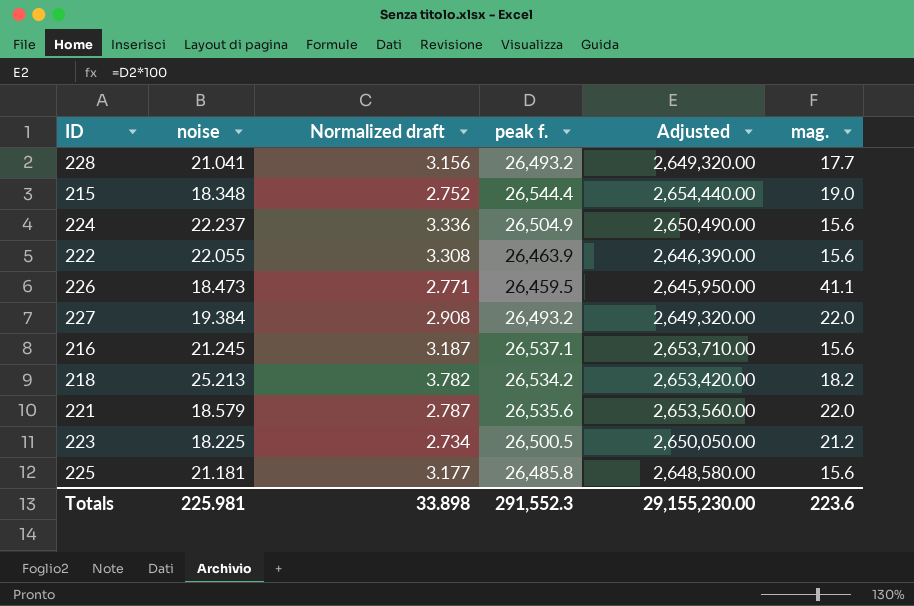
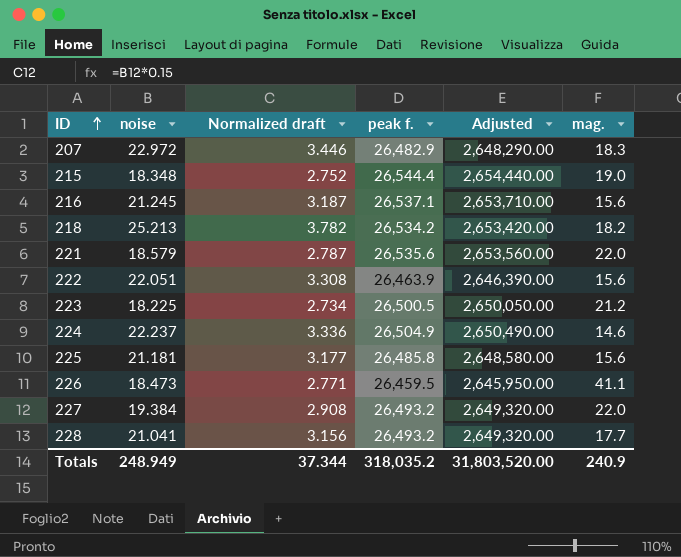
row order: none -> ID ascending
row 207: none -> 22.972 | 3.446 | 26,482.9 | 2,648,290.00 | 18.3
222 | noise: 22.055 -> 22.051
224 | mag.: 15.6 -> 14.6
Totals | noise: 225.981 -> 248.949
Totals | Normalized draft: 33.898 -> 37.344
Totals | peak f.: 291,552.3 -> 318,035.2
Totals | Adjusted: 29,155,230.00 -> 31,803,520.00
Totals | mag.: 223.6 -> 240.9

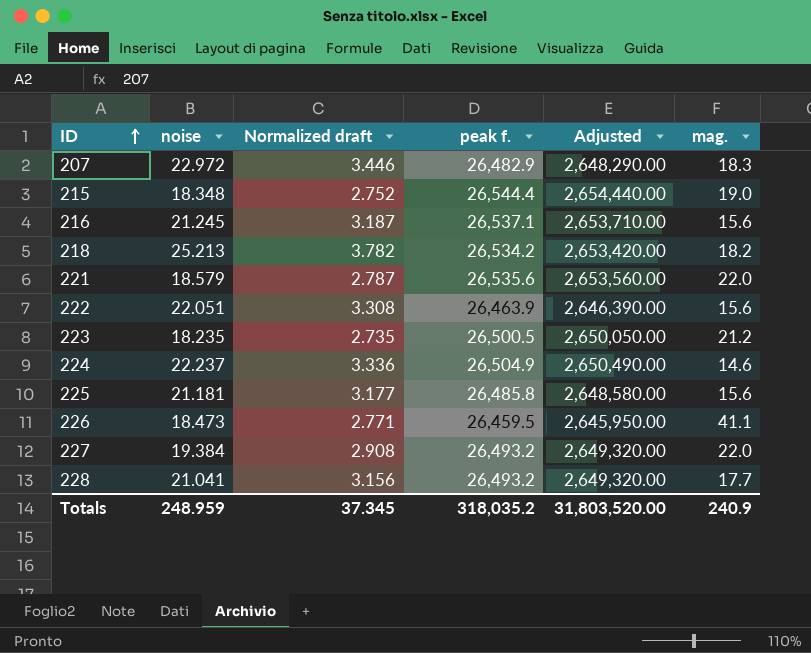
223 | noise: 18.225 -> 18.235
223 | Normalized draft: 2.734 -> 2.735
Totals | noise: 248.949 -> 248.959
Totals | Normalized draft: 37.344 -> 37.345

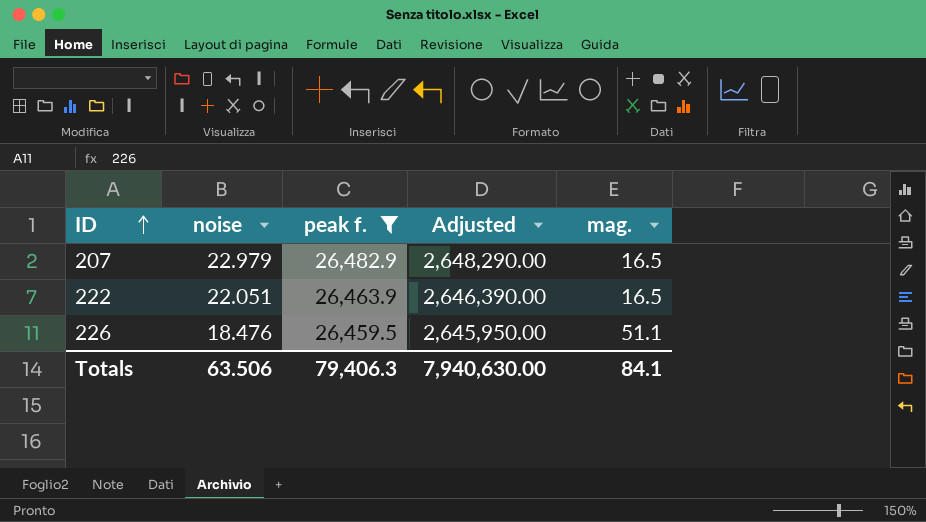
filter: none -> peak f. <= 26,482.9
column Normalized draft | formula: [noise] * 0.15 -> none
207 | noise: 22.972 -> 22.979
207 | mag.: 18.3 -> 16.5
222 | mag.: 15.6 -> 16.5
226 | noise: 18.473 -> 18.476
226 | mag.: 41.1 -> 51.1
Totals | noise: 248.959 -> 63.506
Totals | peak f.: 318,035.2 -> 79,406.3
Totals | Adjusted: 31,803,520.00 -> 7,940,630.00
Totals | mag.: 240.9 -> 84.1

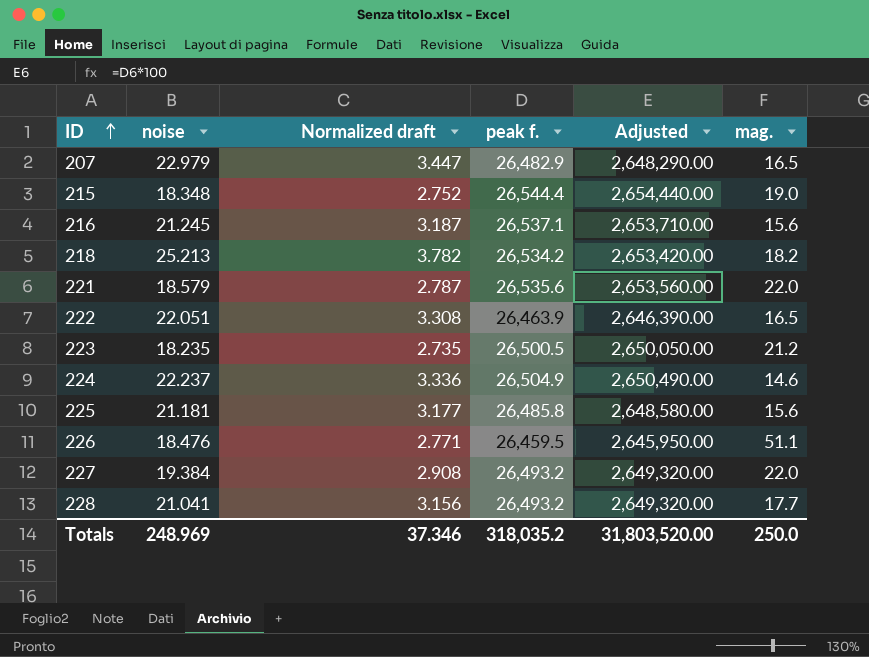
filter: peak f. <= 26,482.9 -> none
column Normalized draft | formula: none -> [noise] * 0.15
Totals | noise: 63.506 -> 248.969
Totals | peak f.: 79,406.3 -> 318,035.2
Totals | Adjusted: 7,940,630.00 -> 31,803,520.00
Totals | mag.: 84.1 -> 250.0

